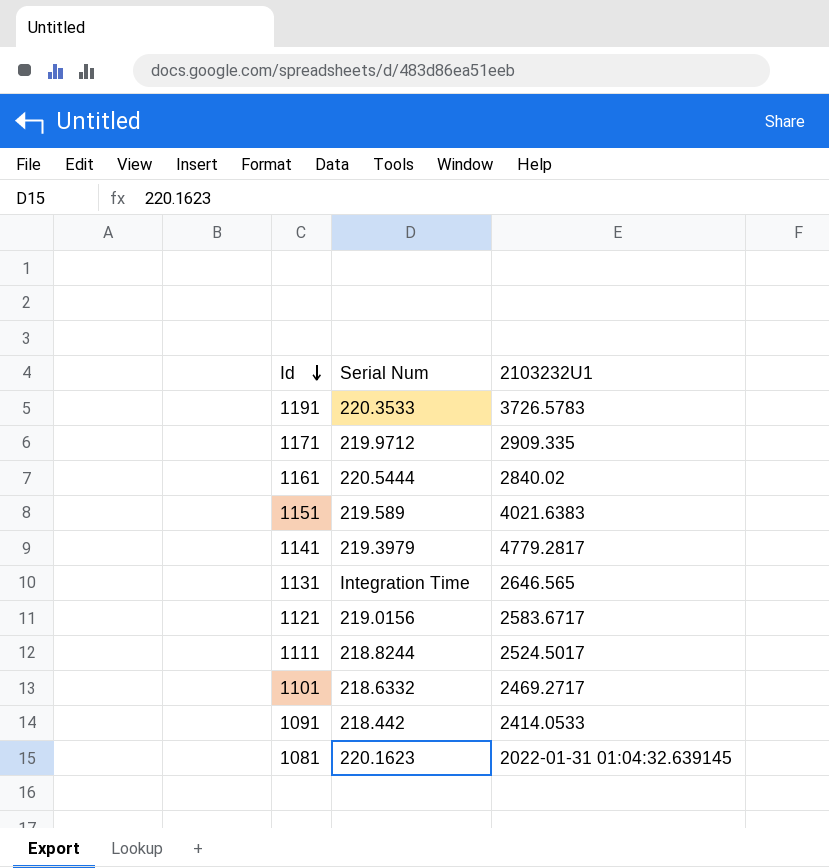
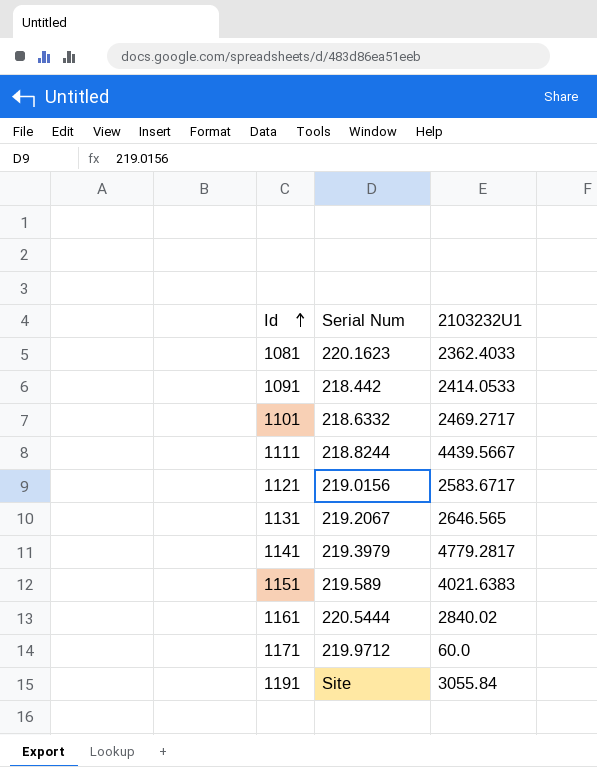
row order: Id descending -> Id ascending
1081 | 2103232U1: 2022-01-31 01:04:32.639145 -> 2362.4033
1111 | 2103232U1: 2524.5017 -> 4439.5667
1131 | Serial Num: Integration Time -> 219.2067
1171 | 2103232U1: 2909.335 -> 60.0
1191 | Serial Num: 220.3533 -> Site
1191 | 2103232U1: 3726.5783 -> 3055.84

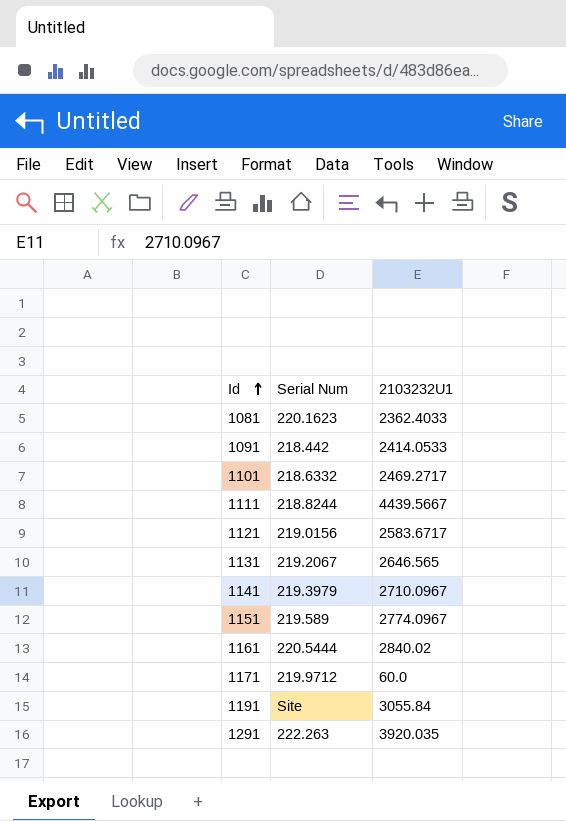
1141 | 2103232U1: 4779.2817 -> 2710.0967
1151 | 2103232U1: 4021.6383 -> 2774.0967
row 1291: none -> 222.263 | 3920.035

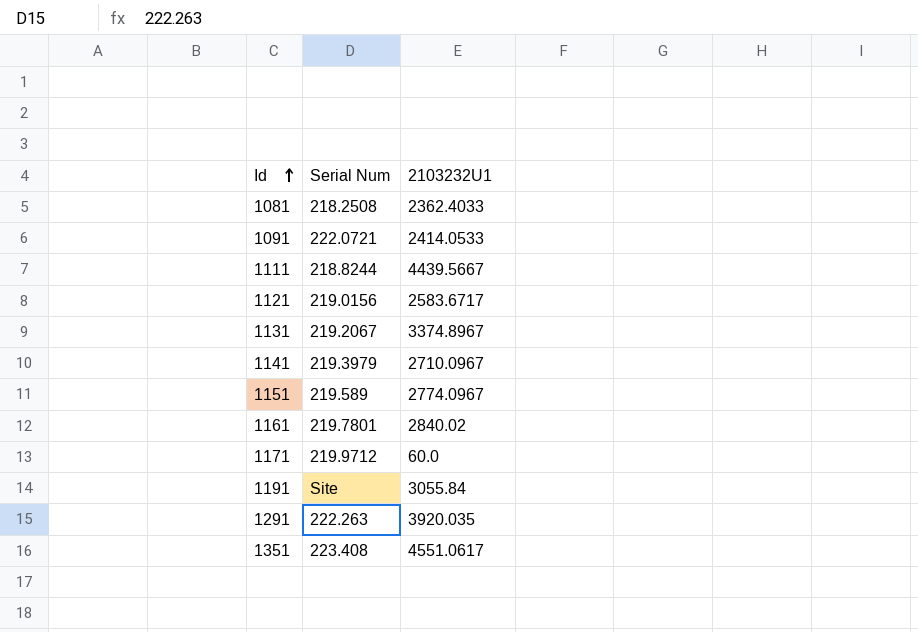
row 1101: 218.6332 | 2469.2717 -> none
1081 | Serial Num: 220.1623 -> 218.2508
1091 | Serial Num: 218.442 -> 222.0721
1131 | 2103232U1: 2646.565 -> 3374.8967
1161 | Serial Num: 220.5444 -> 219.7801
row 1351: none -> 223.408 | 4551.0617

